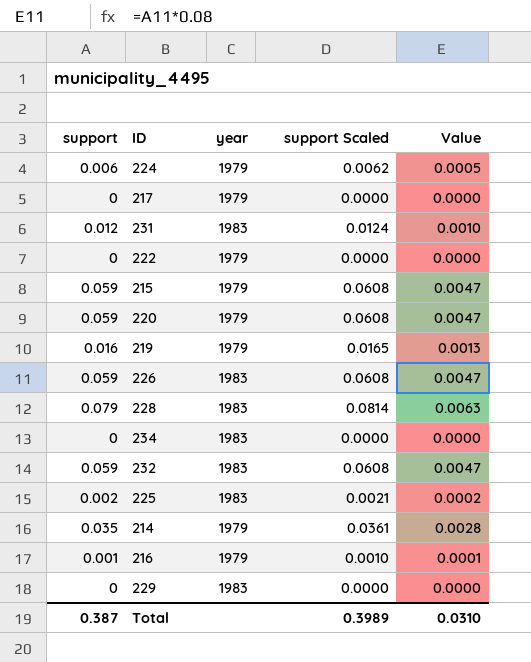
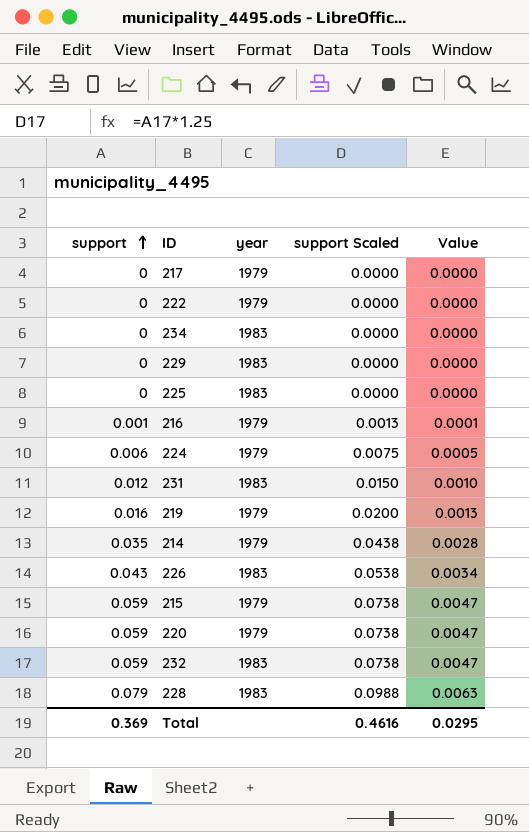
row order: none -> support ascending
column support Scaled | formula: [support] * 1.03 -> [support] * 1.25
225 | support: 0.002 -> 0
225 | Value: 0.0002 -> 0.0000
226 | support: 0.059 -> 0.043
226 | Value: 0.0047 -> 0.0034
Total | support: 0.387 -> 0.369
Total | support Scaled: 0.3989 -> 0.4616
Total | Value: 0.0310 -> 0.0295

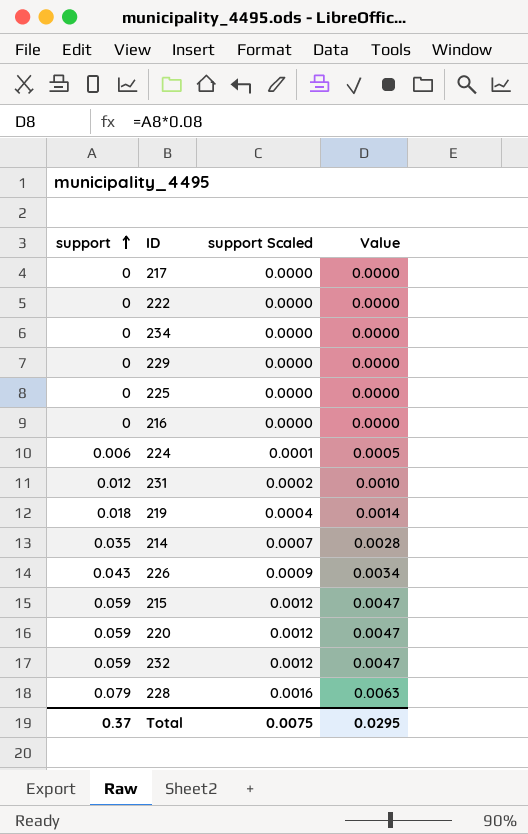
column year | position: 3 -> none
column support Scaled | formula: [support] * 1.25 -> [support] * 0.02
216 | support: 0.001 -> 0
216 | Value: 0.0001 -> 0.0000
219 | support: 0.016 -> 0.018
219 | Value: 0.0013 -> 0.0014
Total | support: 0.369 -> 0.37
Total | support Scaled: 0.4616 -> 0.0075

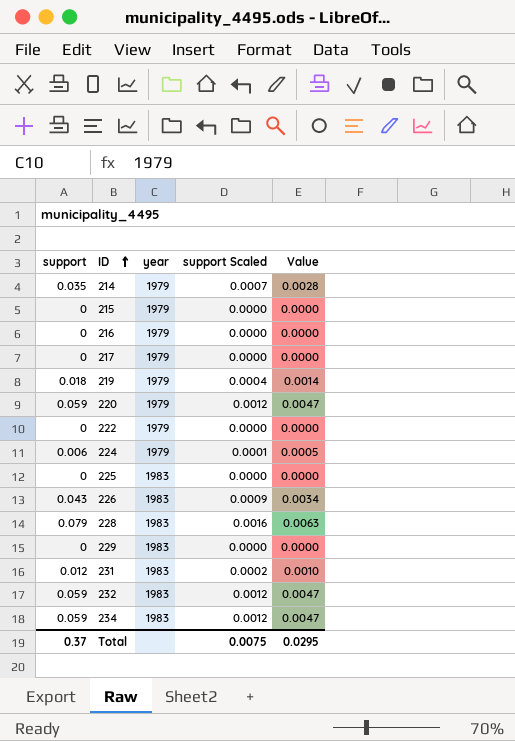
row order: support ascending -> ID ascending
column year | position: none -> 3
215 | support: 0.059 -> 0
215 | support Scaled: 0.0012 -> 0.0000
215 | Value: 0.0047 -> 0.0000
234 | support: 0 -> 0.059
234 | support Scaled: 0.0000 -> 0.0012
234 | Value: 0.0000 -> 0.0047

